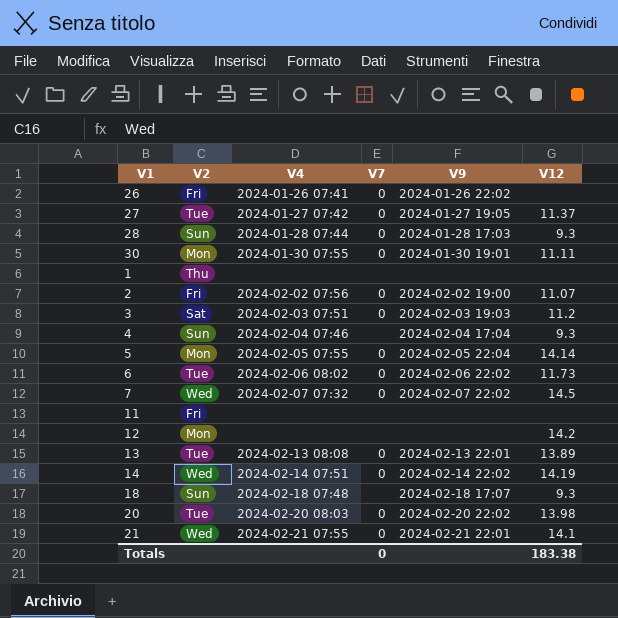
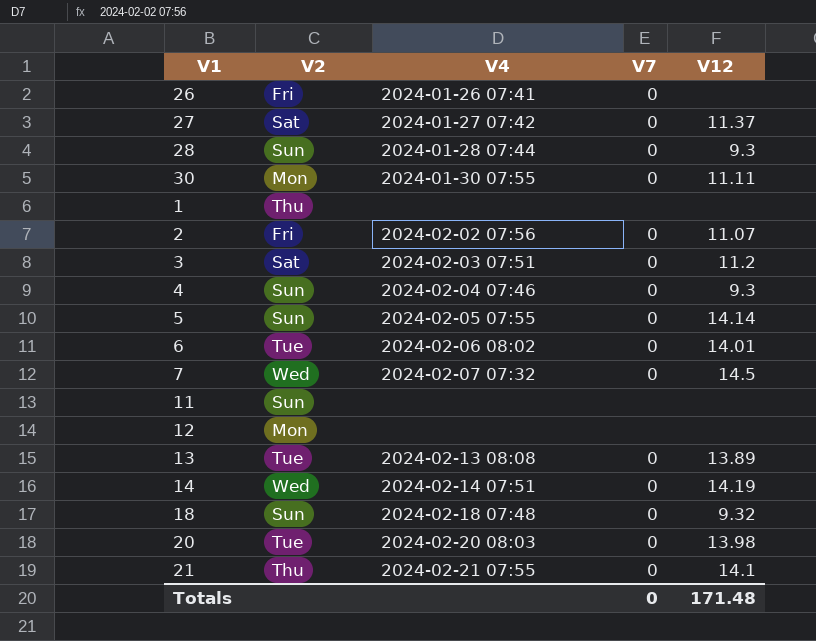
column V9 | position: 5 -> none
27 | V2: Tue -> Sat
4 | V7: none -> 0
5 | V2: Mon -> Sun
6 | V12: 11.73 -> 14.01
11 | V2: Fri -> Sun
12 | V12: 14.2 -> none
18 | V7: none -> 0
18 | V12: 9.3 -> 9.32
21 | V2: Wed -> Thu
Totals | V12: 183.38 -> 171.48

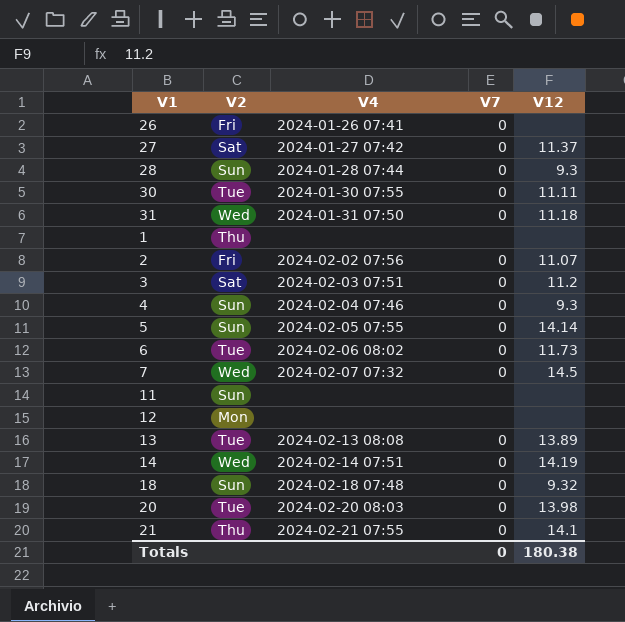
30 | V2: Mon -> Tue
row 31: none -> Wed | 2024-01-31 07:50 | 0 | 11.18
6 | V12: 14.01 -> 11.73
Totals | V12: 171.48 -> 180.38

